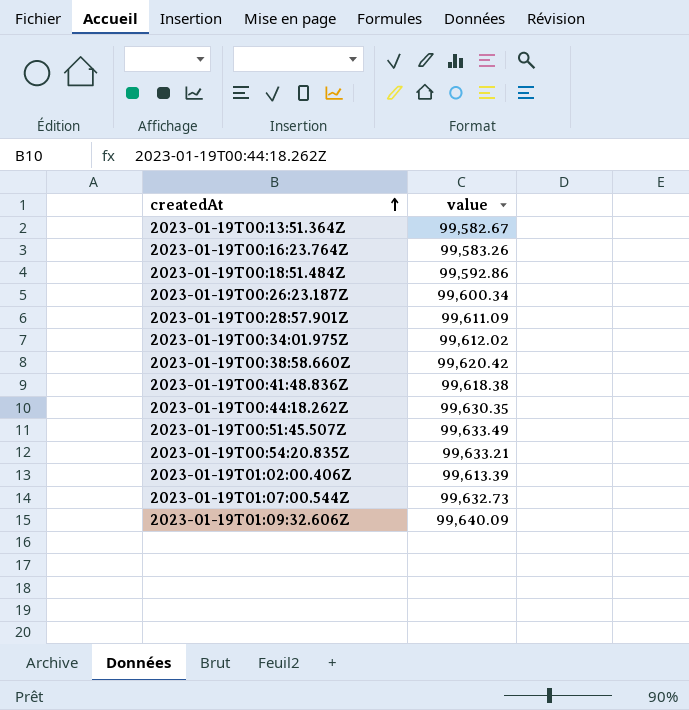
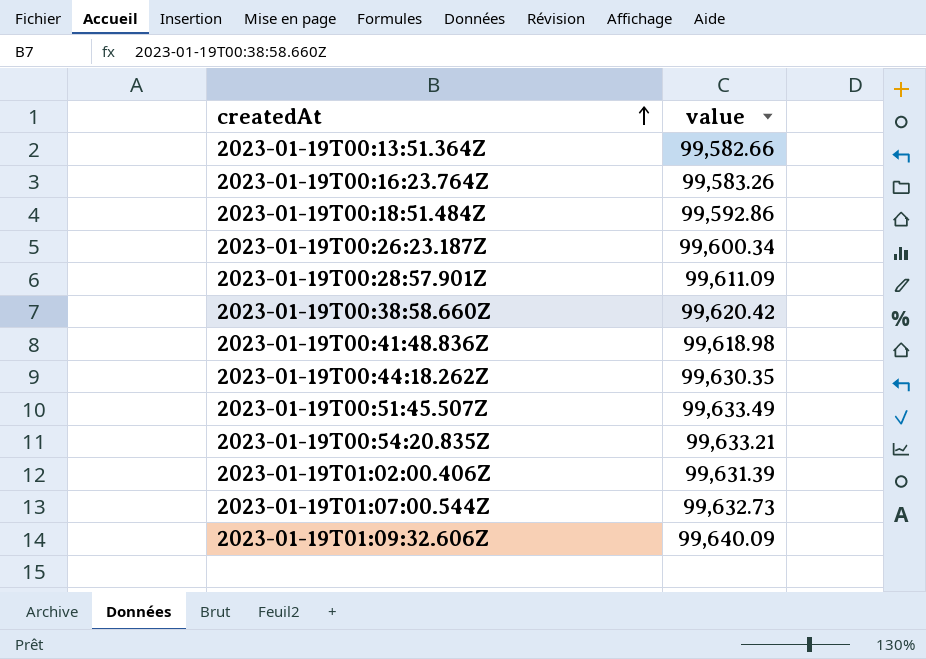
row 2023-01-19T00:34:01.975Z: 99,612.02 -> none
2023-01-19T00:13:51.364Z | value: 99,582.67 -> 99,582.66
2023-01-19T00:41:48.836Z | value: 99,618.38 -> 99,618.98
2023-01-19T01:02:00.406Z | value: 99,613.39 -> 99,631.39

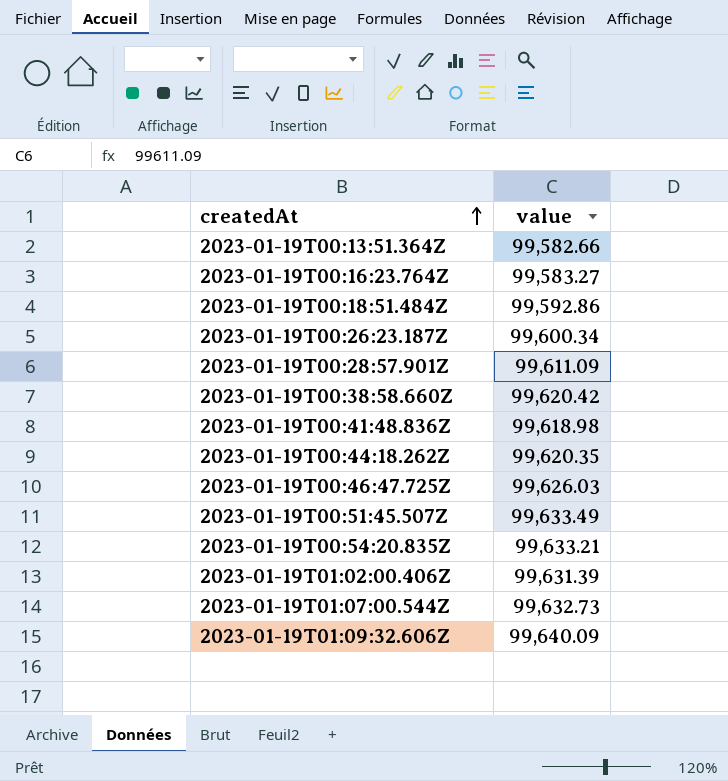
2023-01-19T00:16:23.764Z | value: 99,583.26 -> 99,583.27
2023-01-19T00:44:18.262Z | value: 99,630.35 -> 99,620.35
row 2023-01-19T00:46:47.725Z: none -> 99,626.03

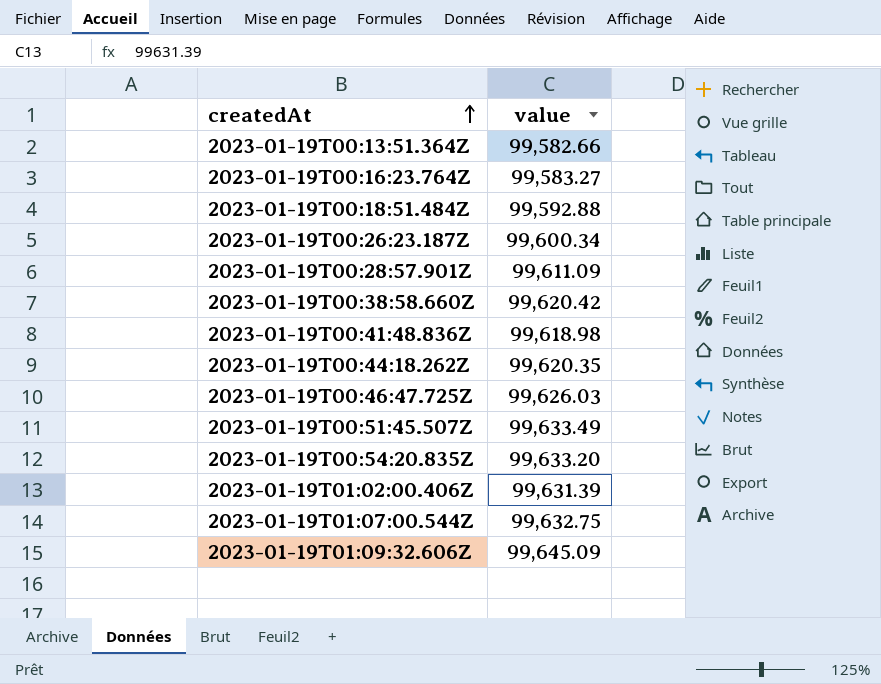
2023-01-19T00:18:51.484Z | value: 99,592.86 -> 99,592.88
2023-01-19T00:54:20.835Z | value: 99,633.21 -> 99,633.20
2023-01-19T01:07:00.544Z | value: 99,632.73 -> 99,632.75
2023-01-19T01:09:32.606Z | value: 99,640.09 -> 99,645.09

